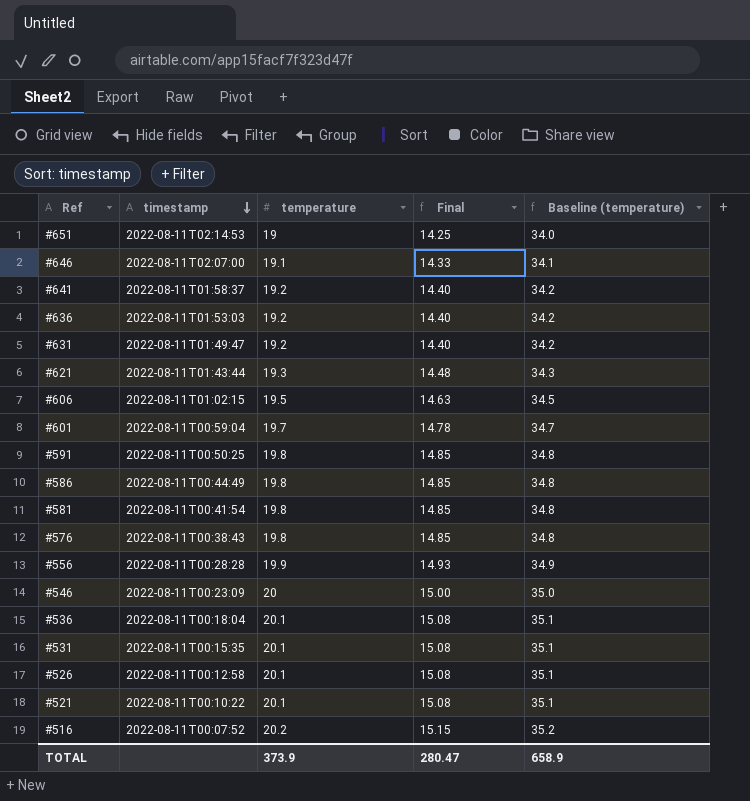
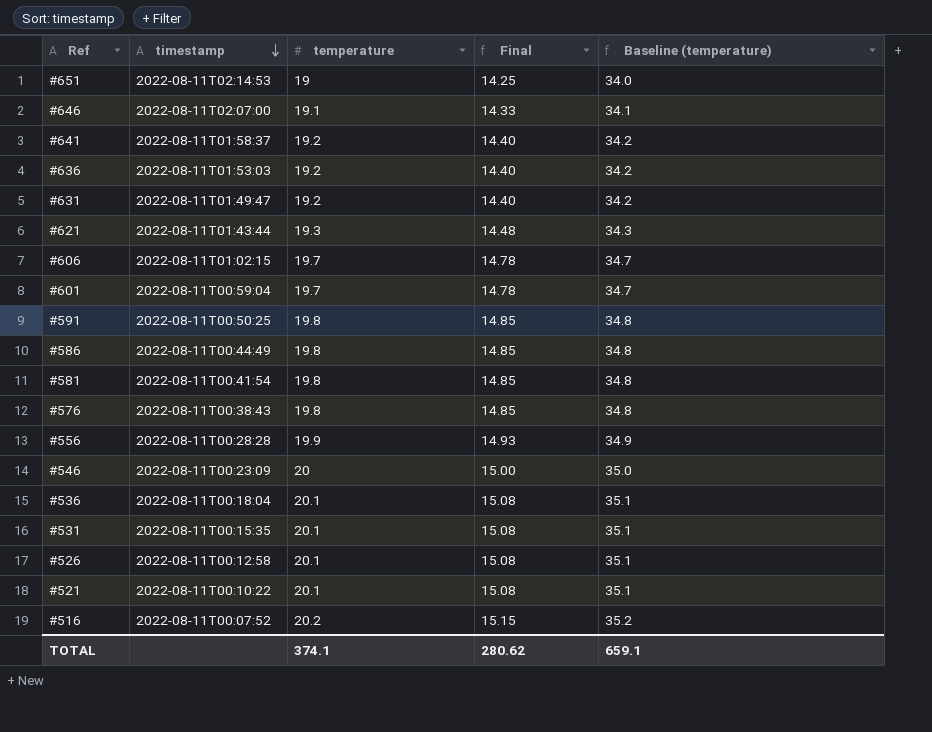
#606 | temperature: 19.5 -> 19.7
#606 | Final: 14.63 -> 14.78
#606 | Baseline (temperature): 34.5 -> 34.7
TOTAL | temperature: 373.9 -> 374.1
TOTAL | Final: 280.47 -> 280.62
TOTAL | Baseline (temperature): 658.9 -> 659.1

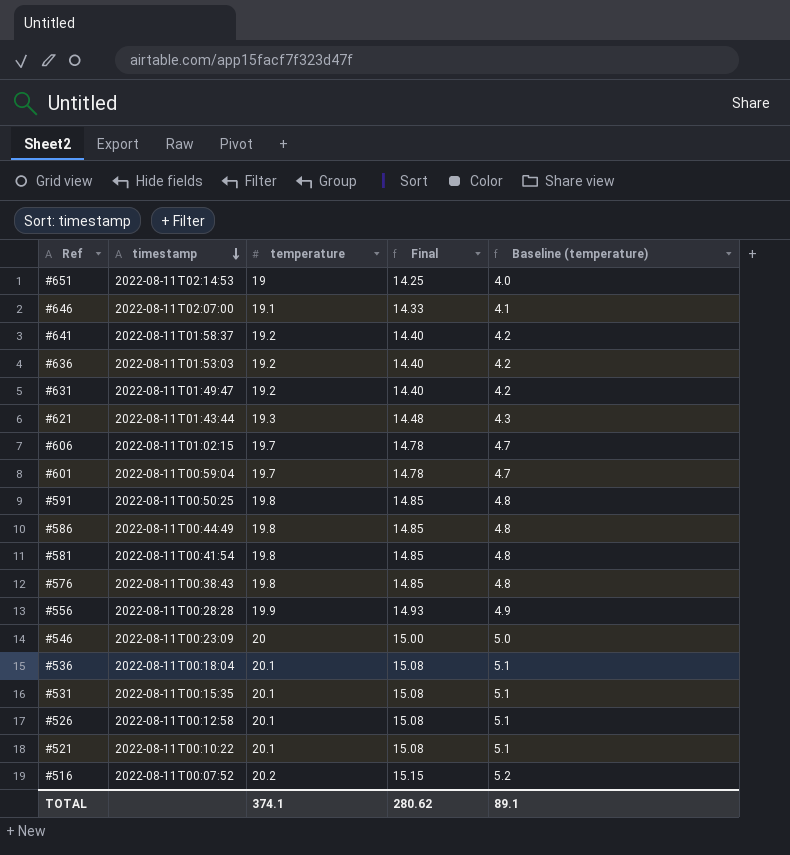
column Baseline (temperature) | formula: [temperature] + 15 -> [temperature] - 15
TOTAL | Baseline (temperature): 659.1 -> 89.1

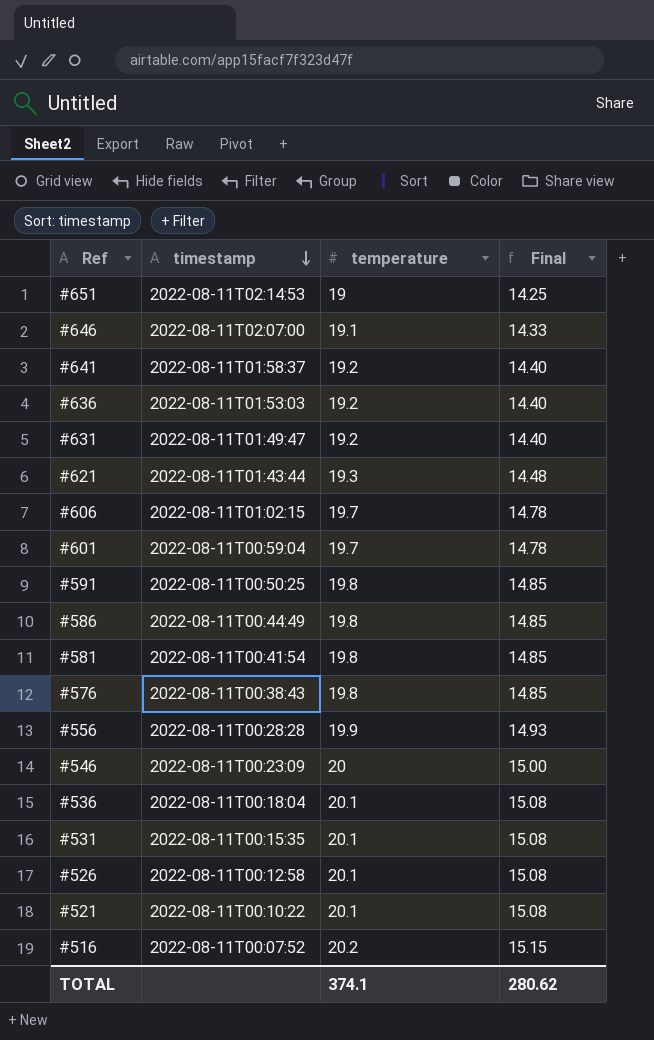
column Baseline (temperature) | formula: [temperature] - 15 -> none

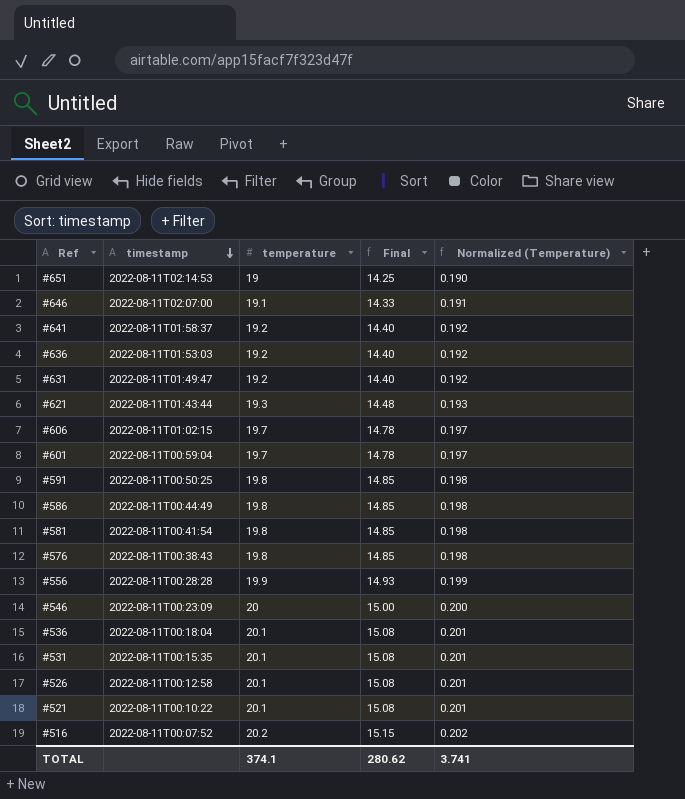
column Normalized (Temperature) | formula: none -> [temperature] * 0.01

